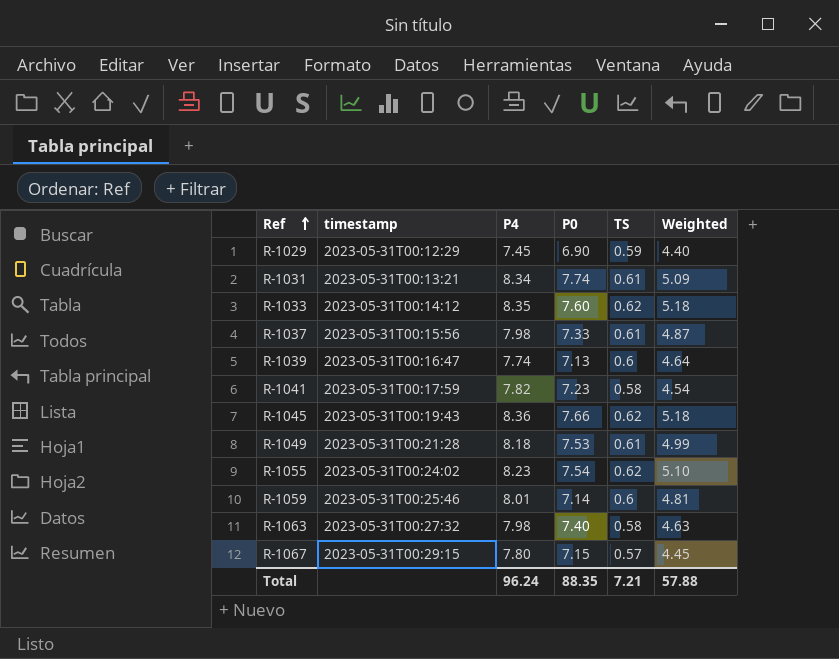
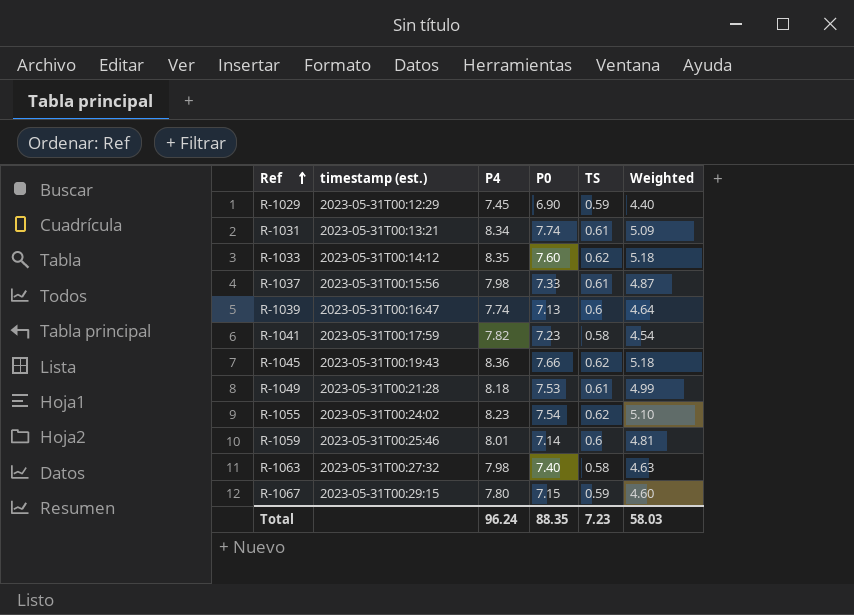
column name: timestamp -> timestamp (est.)
R-1067 | TS: 0.57 -> 0.59
R-1067 | Weighted: 4.45 -> 4.60
Total | TS: 7.21 -> 7.23
Total | Weighted: 57.88 -> 58.03

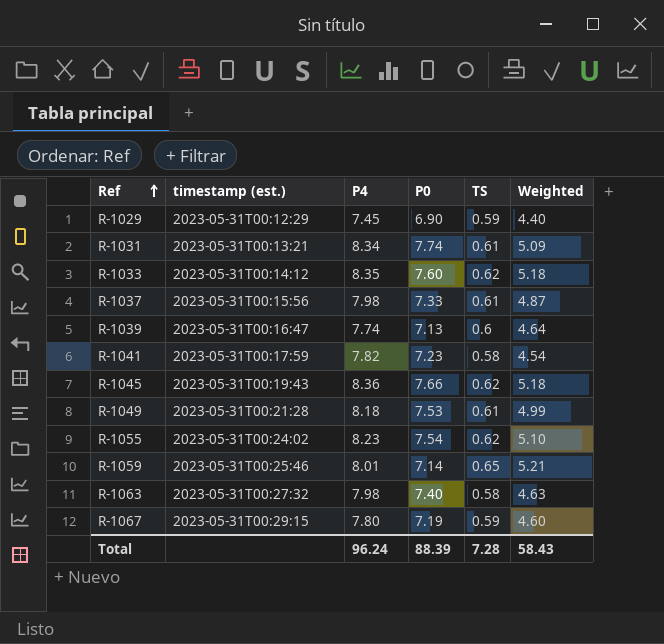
R-1059 | TS: 0.6 -> 0.65
R-1059 | Weighted: 4.81 -> 5.21
R-1067 | P0: 7.15 -> 7.19
Total | P0: 88.35 -> 88.39
Total | TS: 7.23 -> 7.28
Total | Weighted: 58.03 -> 58.43

